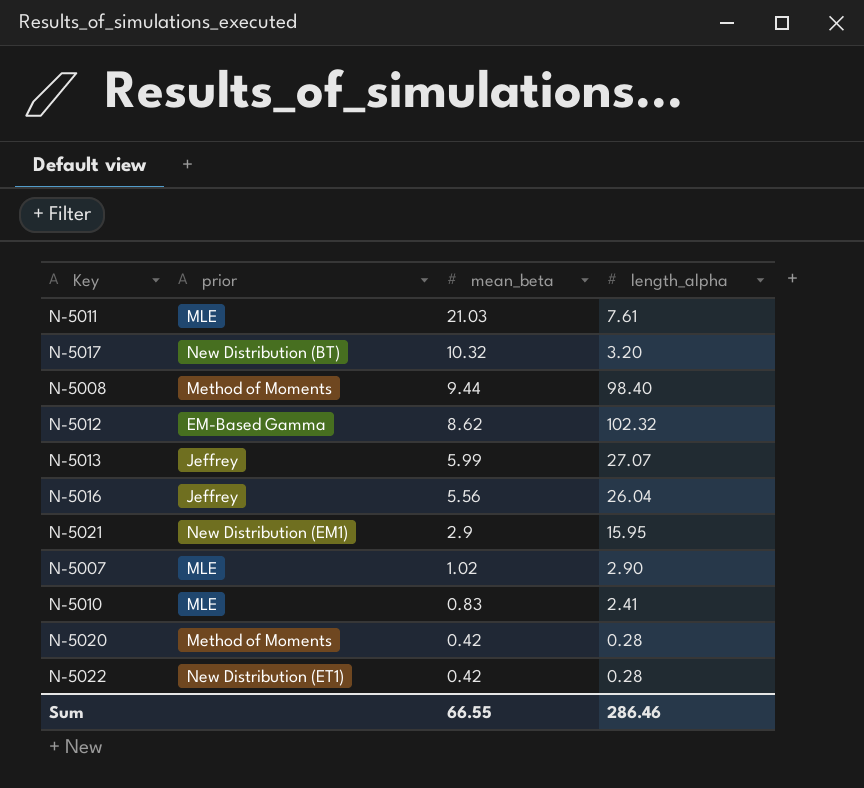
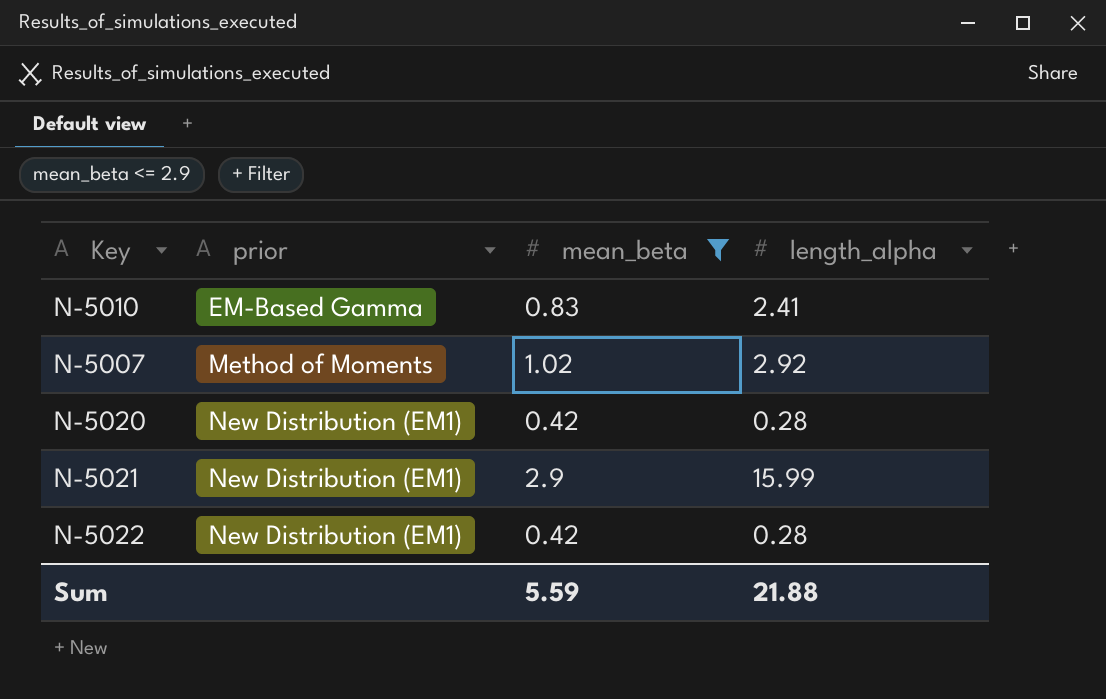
filter: none -> mean_beta <= 2.9
row order: mean_beta descending -> prior ascending
N-5010 | prior: MLE -> EM-Based Gamma
N-5007 | prior: MLE -> Method of Moments
N-5007 | length_alpha: 2.90 -> 2.92
N-5020 | prior: Method of Moments -> New Distribution (EM1)
N-5021 | length_alpha: 15.95 -> 15.99
N-5022 | prior: New Distribution (ET1) -> New Distribution (EM1)
Sum | mean_beta: 66.55 -> 5.59
Sum | length_alpha: 286.46 -> 21.88

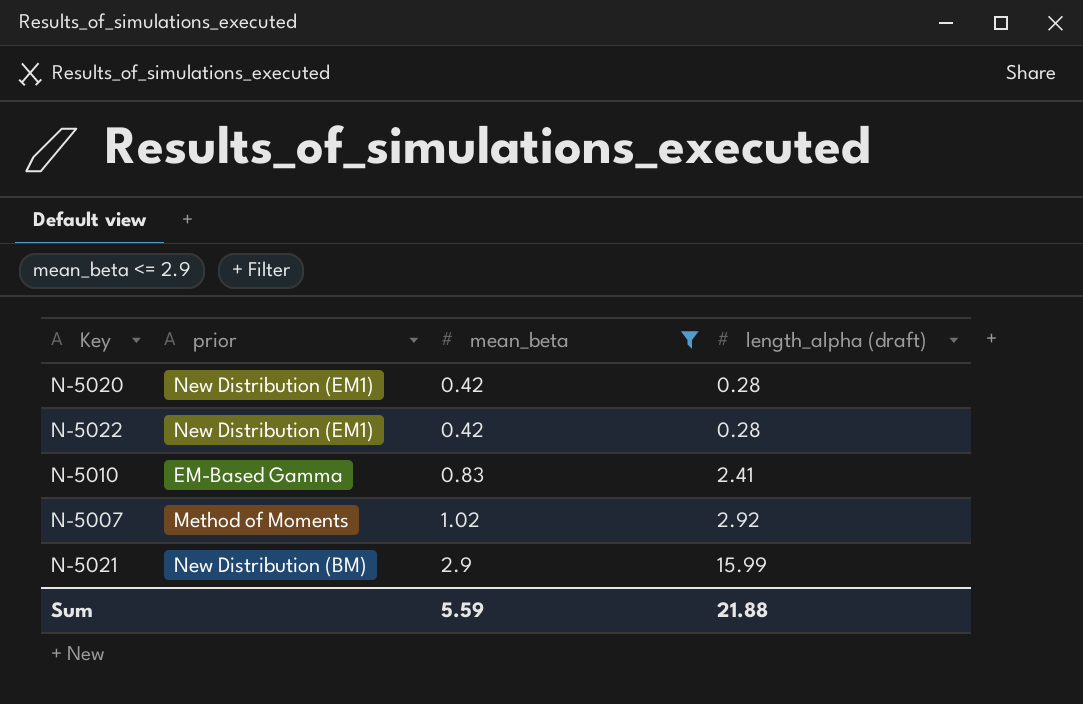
row order: prior ascending -> mean_beta ascending
column name: length_alpha -> length_alpha (draft)
N-5021 | prior: New Distribution (EM1) -> New Distribution (BM)

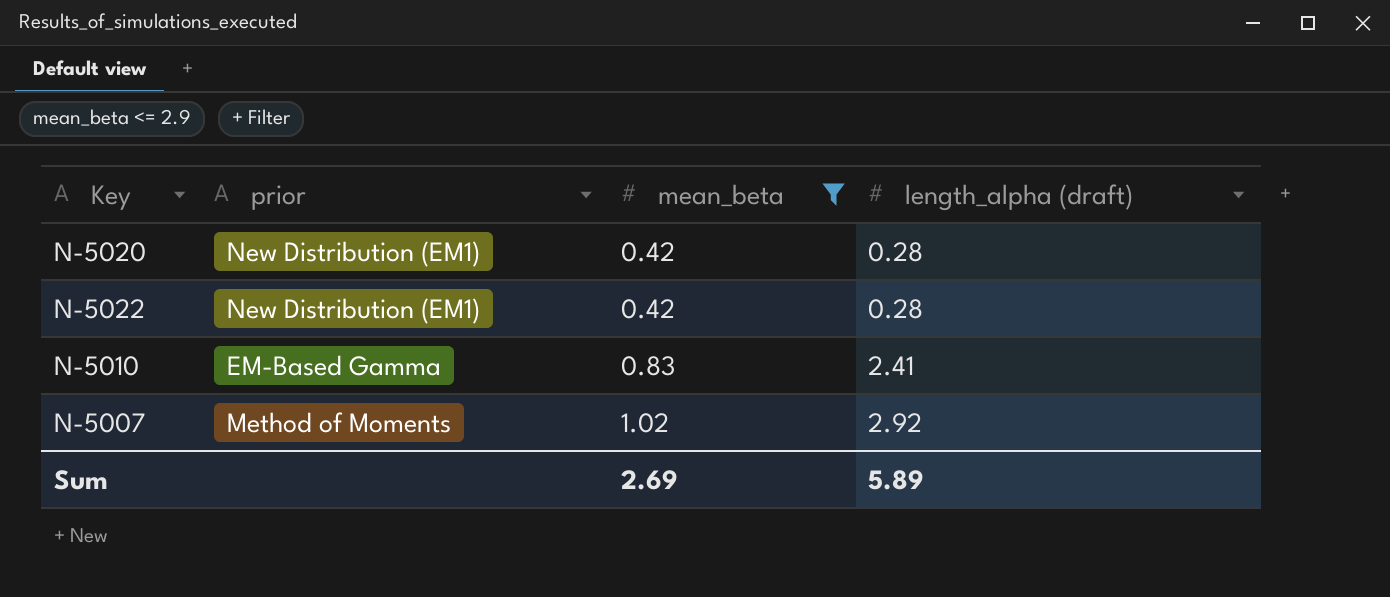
row N-5021: New Distribution (BM) | 2.9 | 15.99 -> none
Sum | mean_beta: 5.59 -> 2.69
Sum | length_alpha (draft): 21.88 -> 5.89

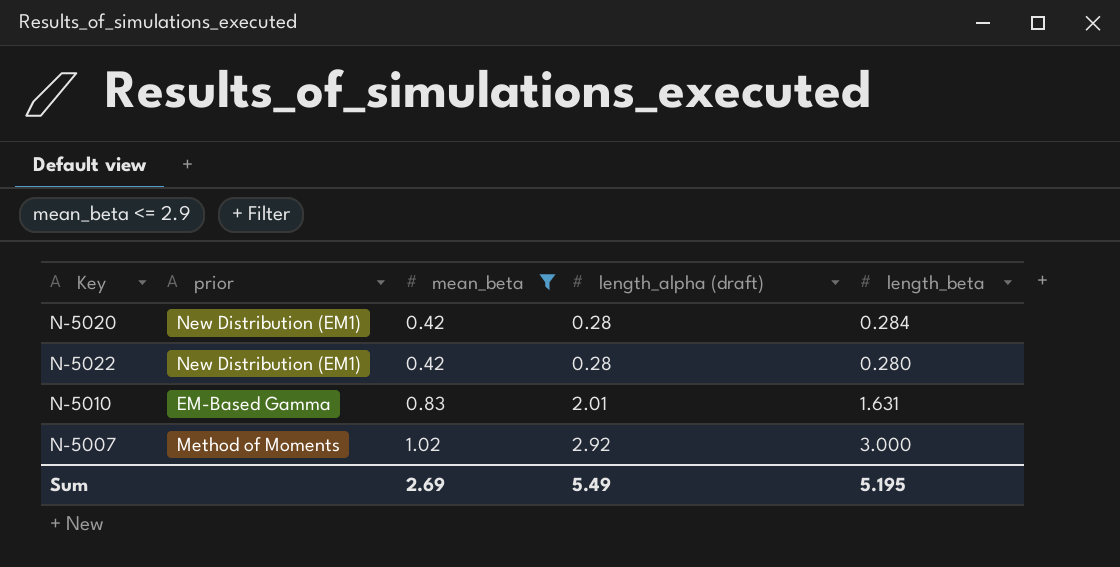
column length_beta | position: none -> 5
N-5010 | length_alpha (draft): 2.41 -> 2.01
Sum | length_alpha (draft): 5.89 -> 5.49

